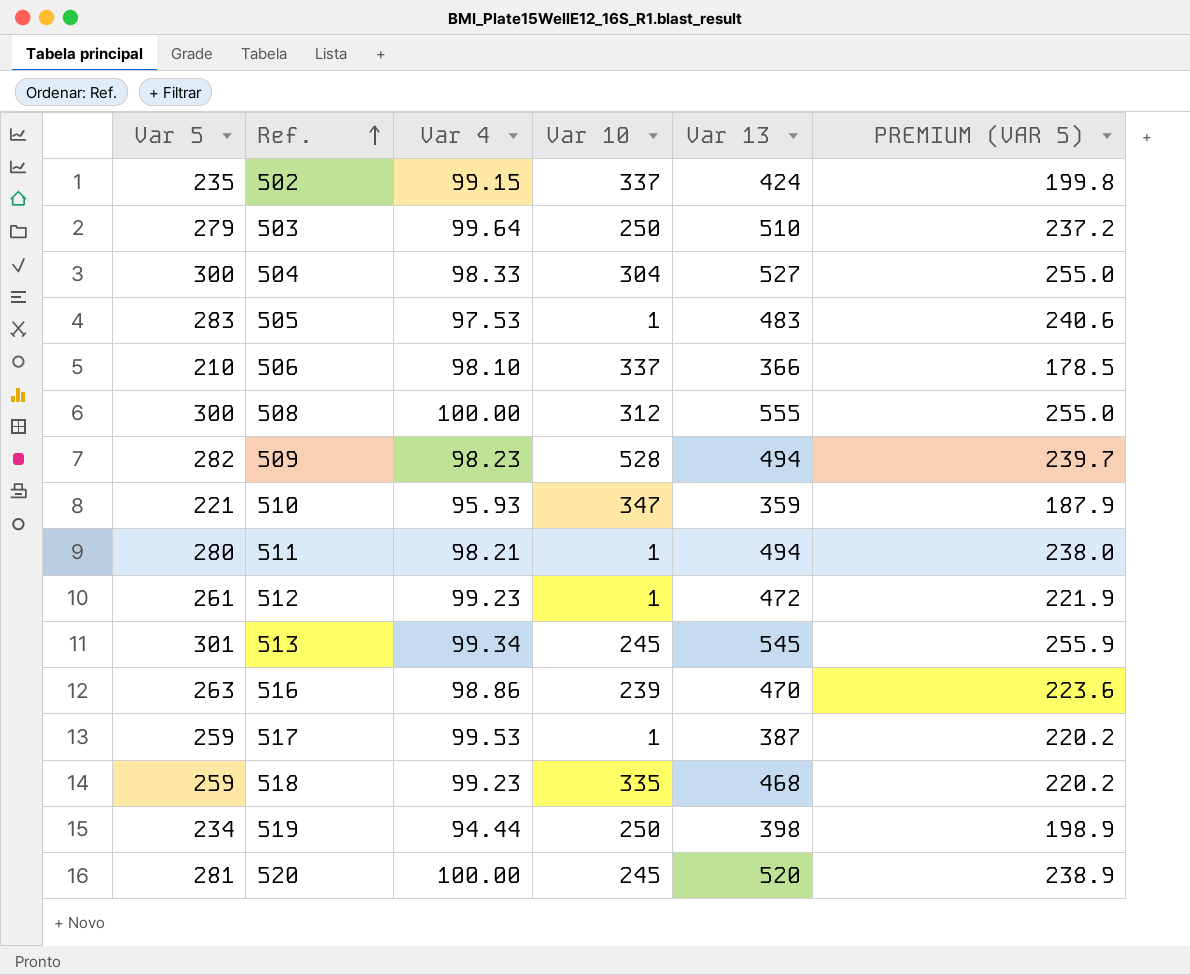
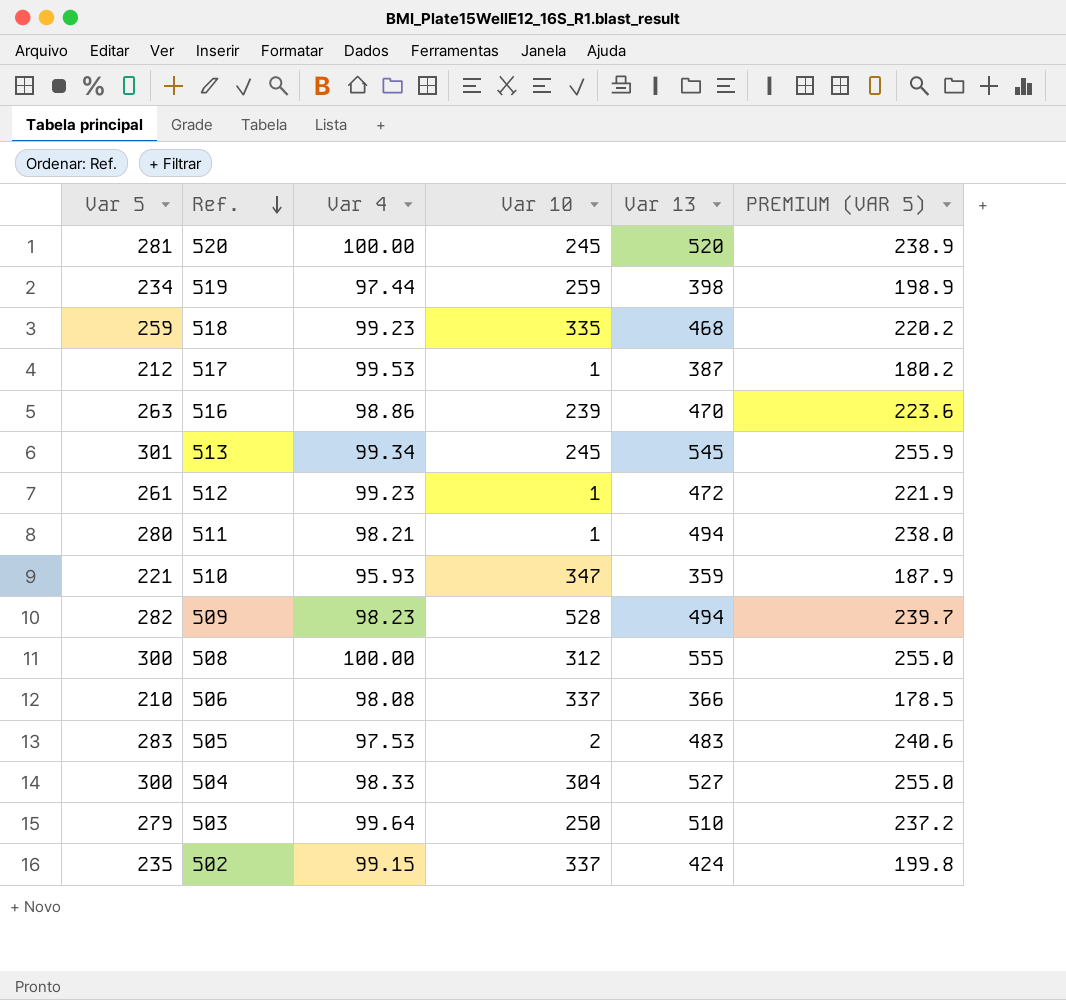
row order: Ref. ascending -> Ref. descending
519 | Var 4: 94.44 -> 97.44
519 | Var 10: 250 -> 259
517 | Var 5: 259 -> 212
517 | PREMIUM (VAR 5): 220.2 -> 180.2
506 | Var 4: 98.10 -> 98.08
505 | Var 10: 1 -> 2

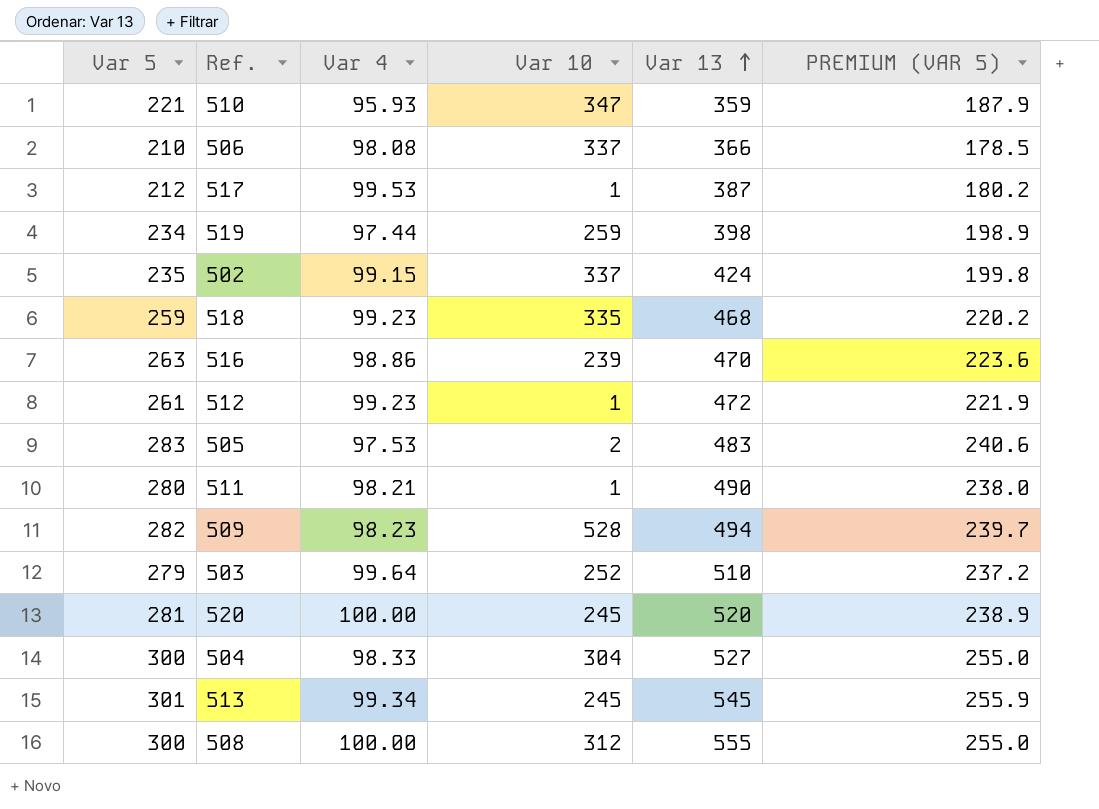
row order: Ref. descending -> Var 13 ascending
511 | Var 13: 494 -> 490
503 | Var 10: 250 -> 252

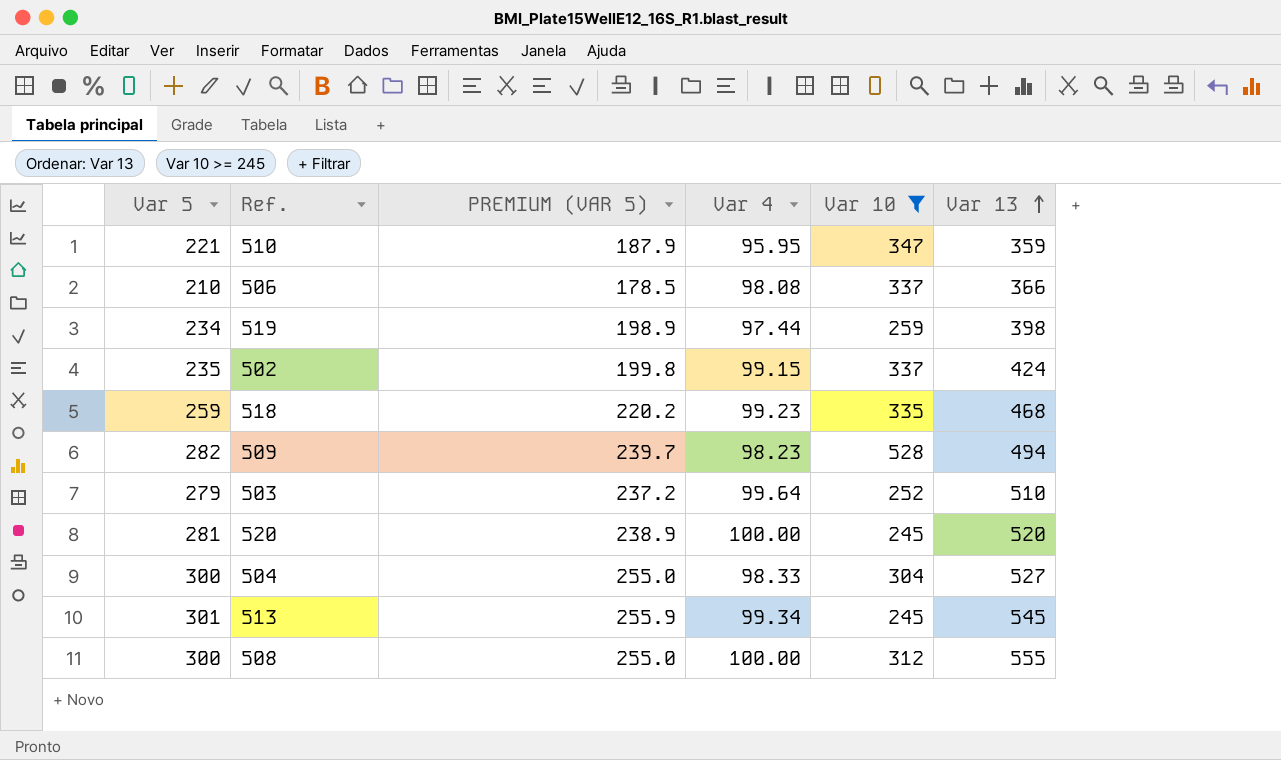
filter: none -> Var 10 >= 245
column PREMIUM (VAR 5) | position: 6 -> 3
510 | Var 4: 95.93 -> 95.95

